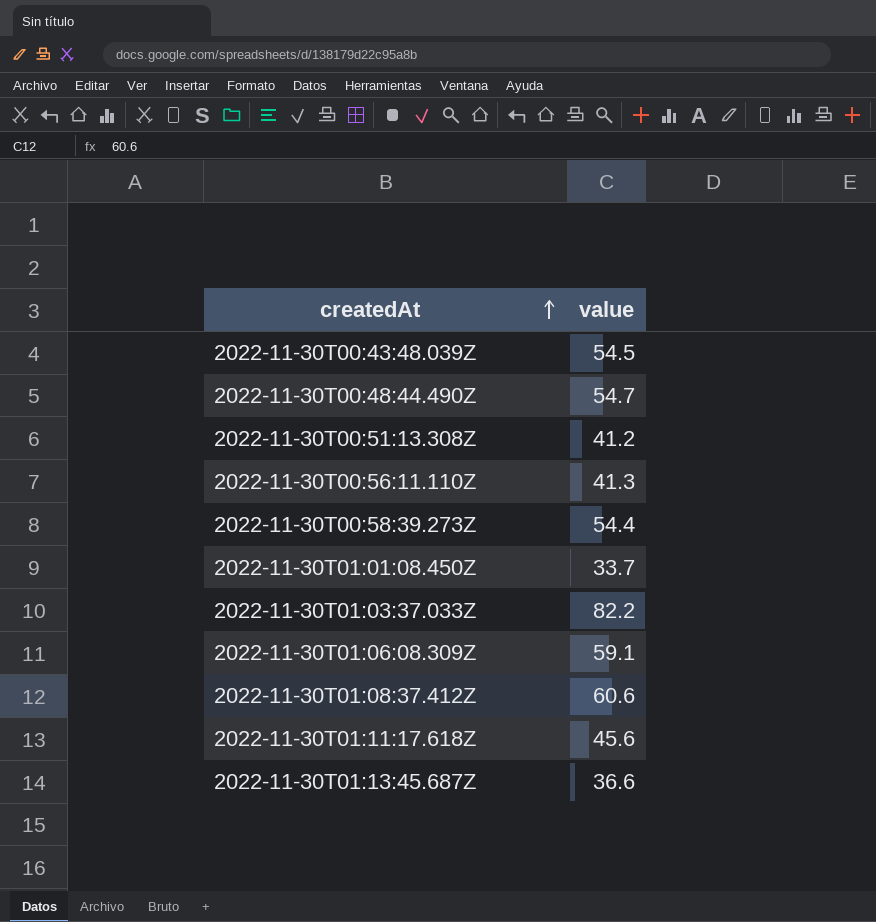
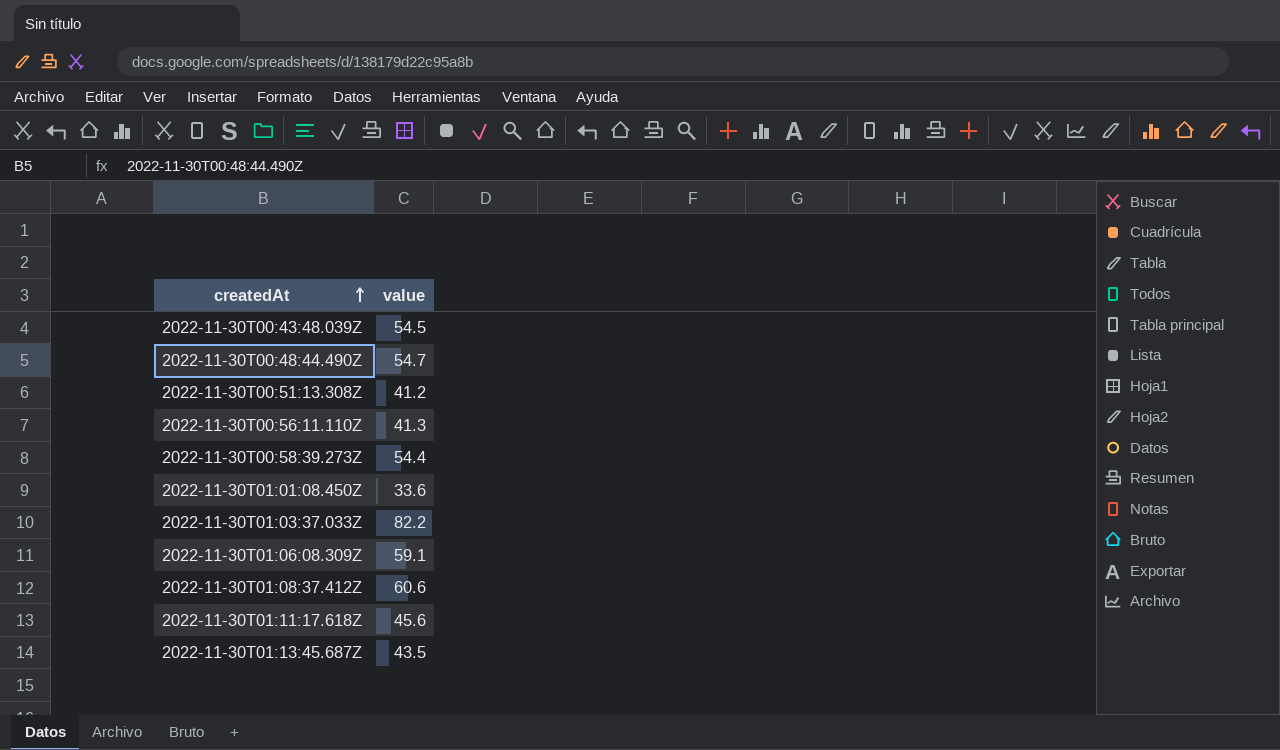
2022-11-30T01:01:08.450Z | value: 33.7 -> 33.6
2022-11-30T01:13:45.687Z | value: 36.6 -> 43.5

